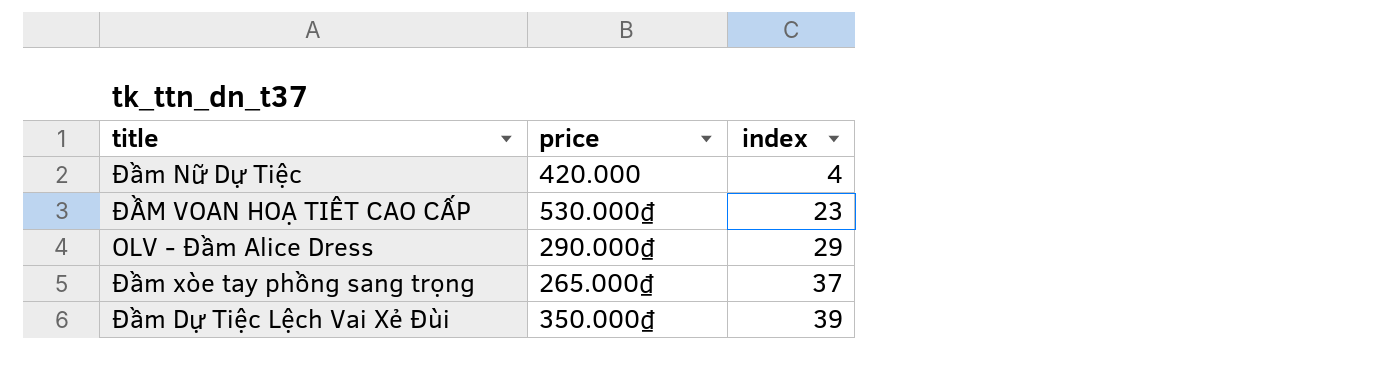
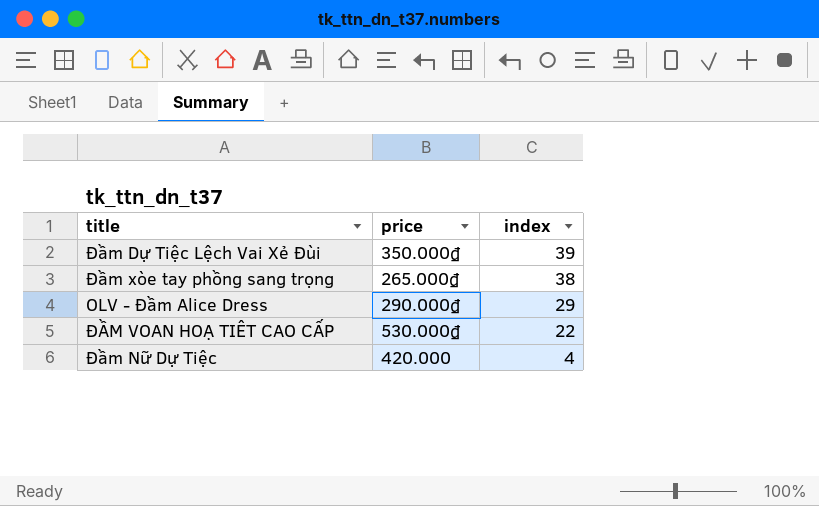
row order: index ascending -> index descending
Đầm xòe tay phồng sang trọng | index: 37 -> 38
ĐẦM VOAN HOẠ TIÊT CAO CẤP | index: 23 -> 22

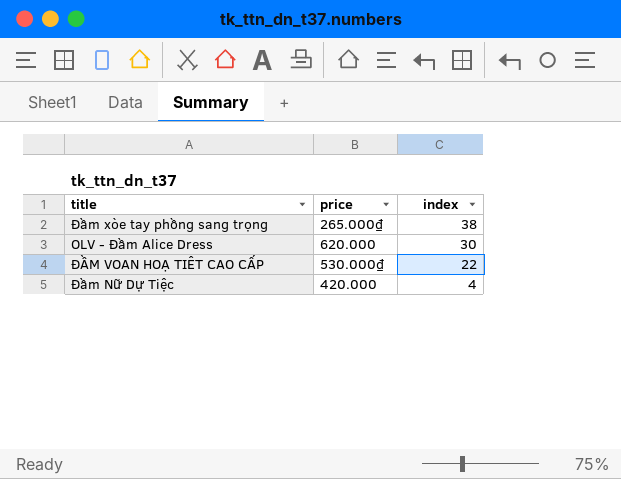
row Đầm Dự Tiệc Lệch Vai Xẻ Đùi: 350.000₫ | 39 -> none
OLV - Đầm Alice Dress | price: 290.000₫ -> 620.000
OLV - Đầm Alice Dress | index: 29 -> 30

